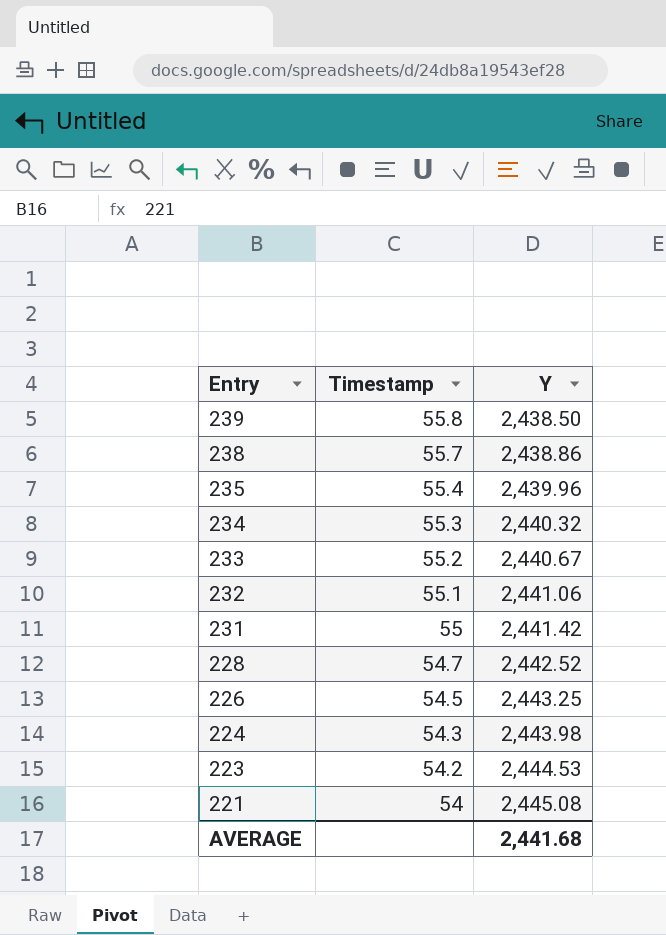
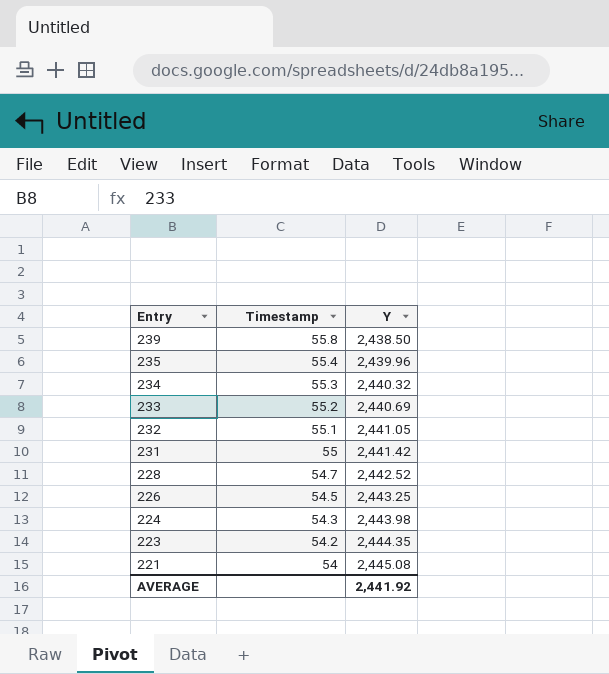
row 238: 55.7 | 2,438.86 -> none
233 | Y: 2,440.67 -> 2,440.69
232 | Y: 2,441.06 -> 2,441.05
223 | Y: 2,444.53 -> 2,444.35
AVERAGE | Y: 2,441.68 -> 2,441.92

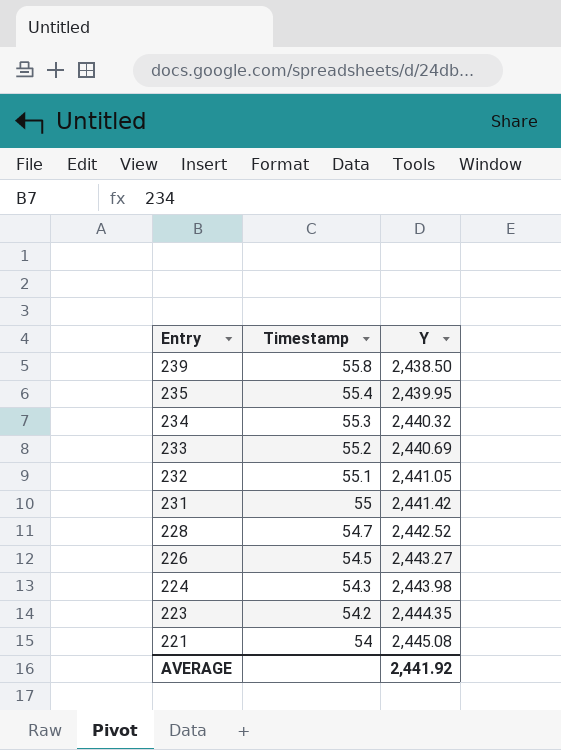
235 | Y: 2,439.96 -> 2,439.95
226 | Y: 2,443.25 -> 2,443.27

